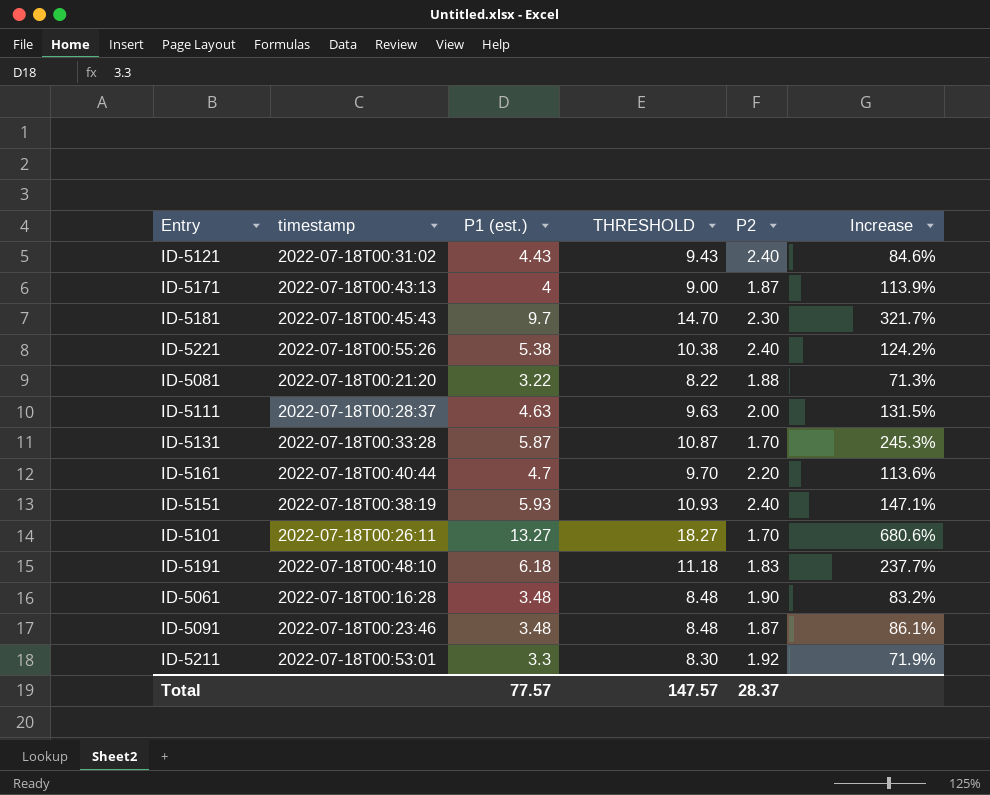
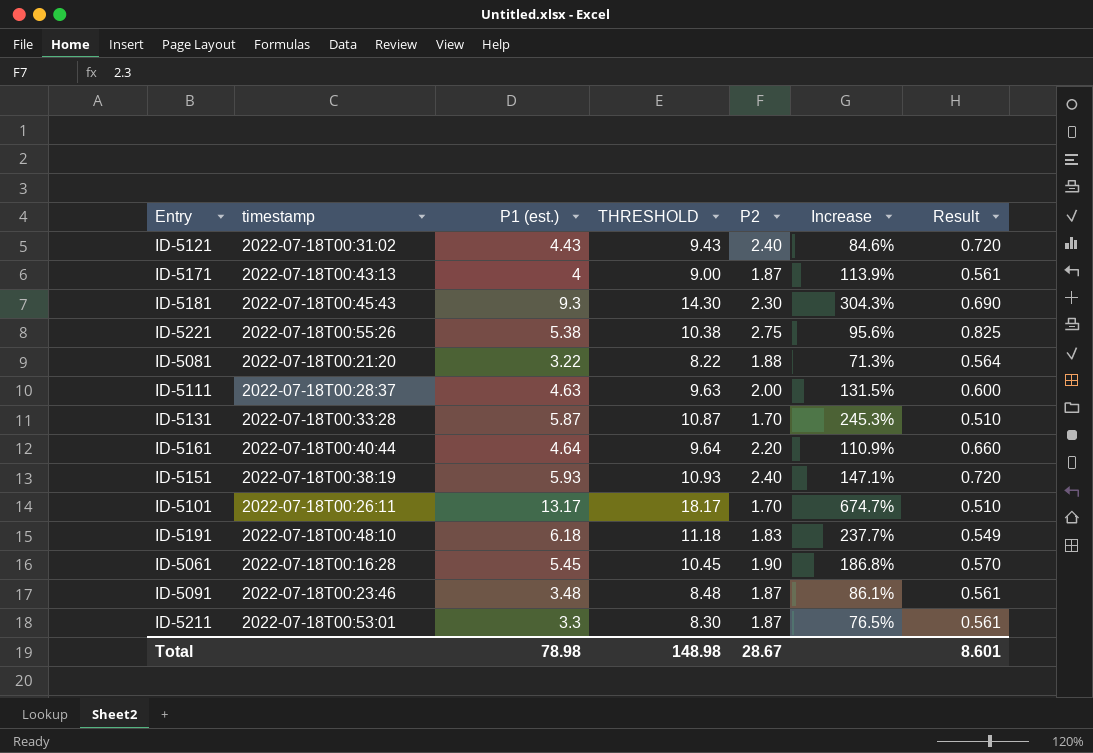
column Result | formula: none -> [P2] * 0.3
ID-5181 | P1 (est.): 9.7 -> 9.3
ID-5181 | THRESHOLD: 14.70 -> 14.30
ID-5181 | Increase: 321.7% -> 304.3%
ID-5221 | P2: 2.40 -> 2.75
ID-5221 | Increase: 124.2% -> 95.6%
ID-5161 | P1 (est.): 4.7 -> 4.64
ID-5161 | THRESHOLD: 9.70 -> 9.64
ID-5161 | Increase: 113.6% -> 110.9%
ID-5101 | P1 (est.): 13.27 -> 13.17
ID-5101 | THRESHOLD: 18.27 -> 18.17
ID-5101 | Increase: 680.6% -> 674.7%
ID-5061 | P1 (est.): 3.48 -> 5.45
ID-5061 | THRESHOLD: 8.48 -> 10.45
ID-5061 | Increase: 83.2% -> 186.8%
ID-5211 | P2: 1.92 -> 1.87
ID-5211 | Increase: 71.9% -> 76.5%
Total | P1 (est.): 77.57 -> 78.98
Total | THRESHOLD: 147.57 -> 148.98
Total | P2: 28.37 -> 28.67

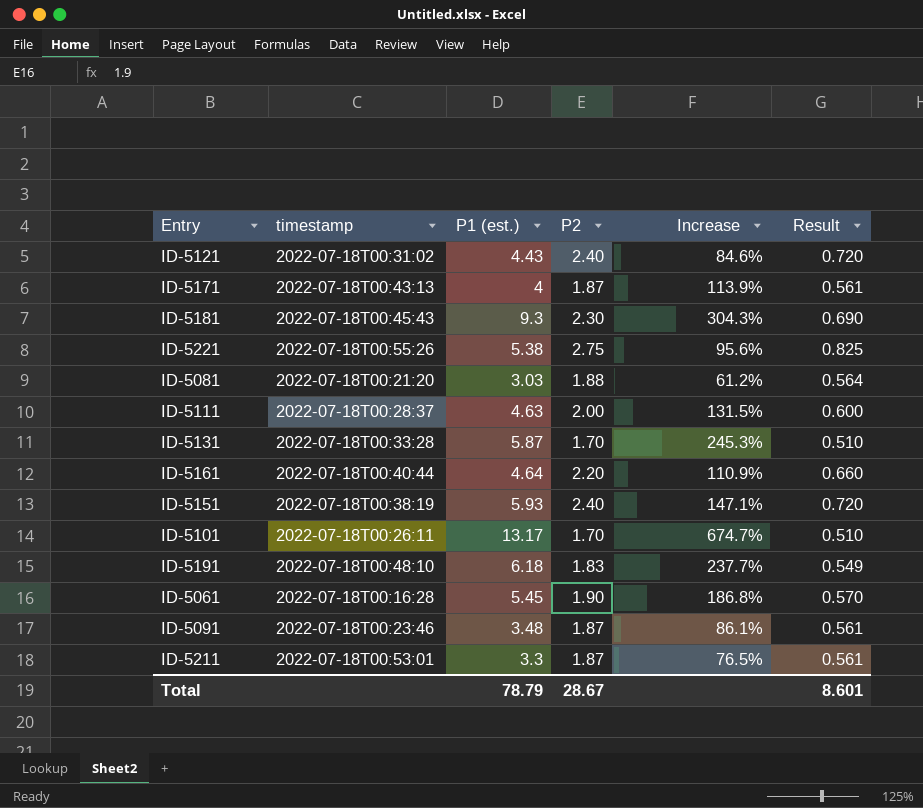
column THRESHOLD | formula: [P1 (est.)] + 5 -> none
ID-5081 | P1 (est.): 3.22 -> 3.03
ID-5081 | Increase: 71.3% -> 61.2%
Total | P1 (est.): 78.98 -> 78.79

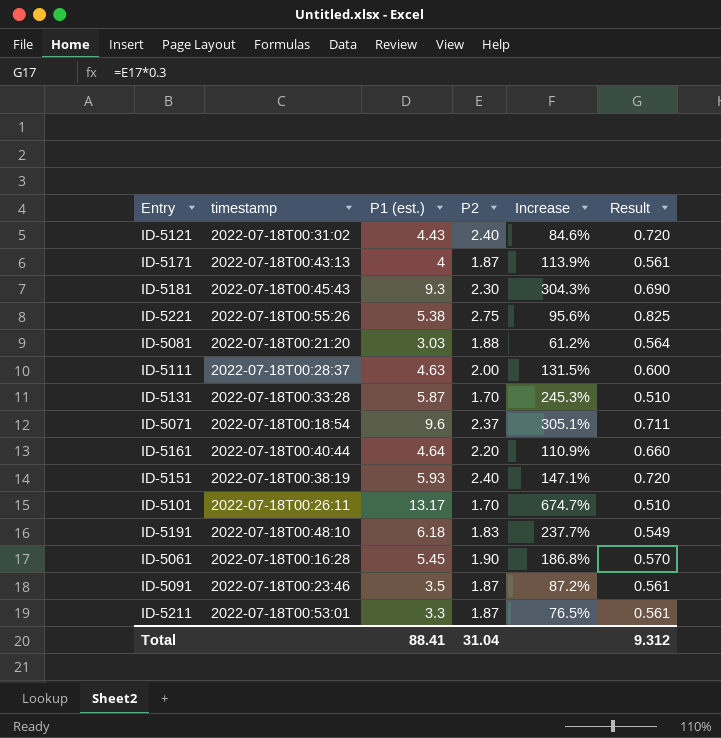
row ID-5071: none -> 2022-07-18T00:18:54 | 9.6 | 2.37 | 305.1% | 0.711
ID-5091 | P1 (est.): 3.48 -> 3.5
ID-5091 | Increase: 86.1% -> 87.2%
Total | P1 (est.): 78.79 -> 88.41
Total | P2: 28.67 -> 31.04
Total | Result: 8.601 -> 9.312

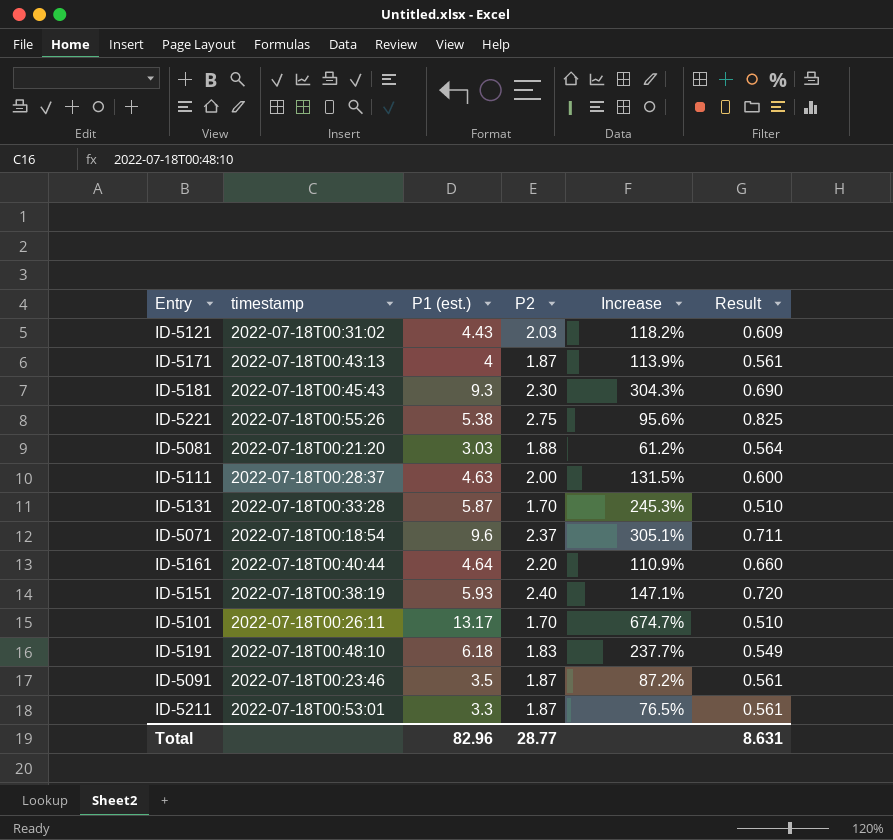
row ID-5061: 2022-07-18T00:16:28 | 5.45 | 1.90 | 186.8% | 0.570 -> none
ID-5121 | P2: 2.40 -> 2.03
ID-5121 | Increase: 84.6% -> 118.2%
ID-5121 | Result: 0.720 -> 0.609
Total | P1 (est.): 88.41 -> 82.96
Total | P2: 31.04 -> 28.77
Total | Result: 9.312 -> 8.631

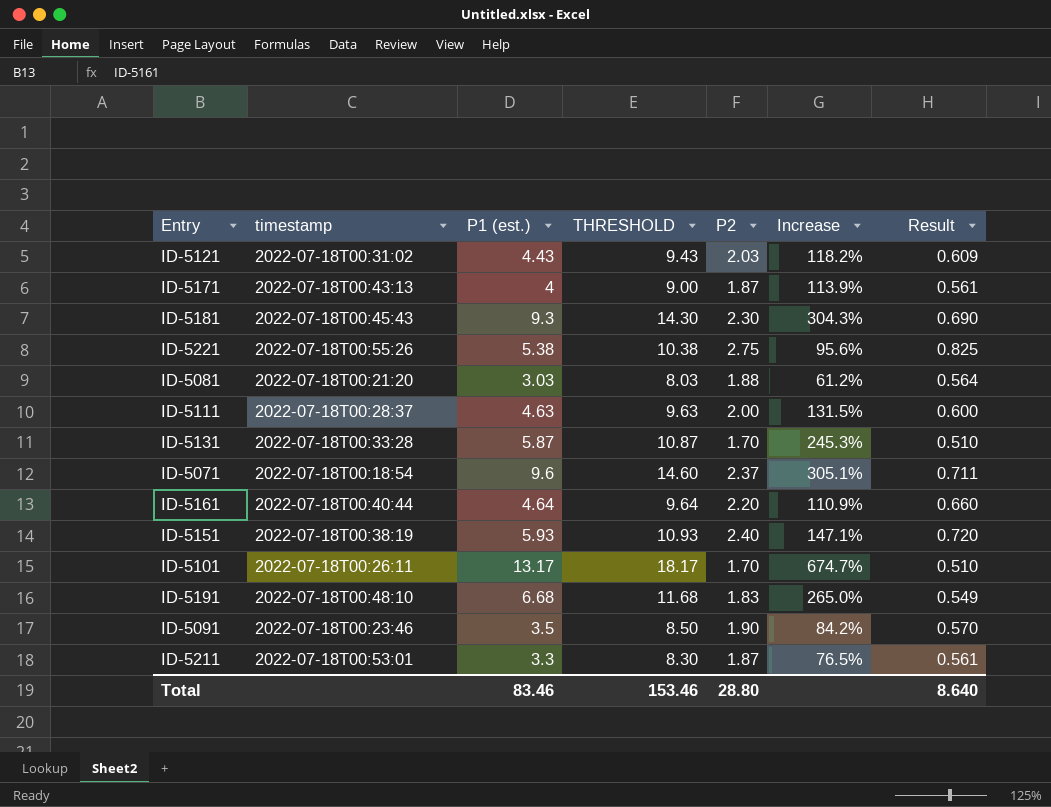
column THRESHOLD | formula: none -> [P1 (est.)] + 5
ID-5191 | P1 (est.): 6.18 -> 6.68
ID-5191 | Increase: 237.7% -> 265.0%
ID-5091 | P2: 1.87 -> 1.90
ID-5091 | Increase: 87.2% -> 84.2%
ID-5091 | Result: 0.561 -> 0.570
Total | P1 (est.): 82.96 -> 83.46
Total | P2: 28.77 -> 28.80
Total | Result: 8.631 -> 8.640

